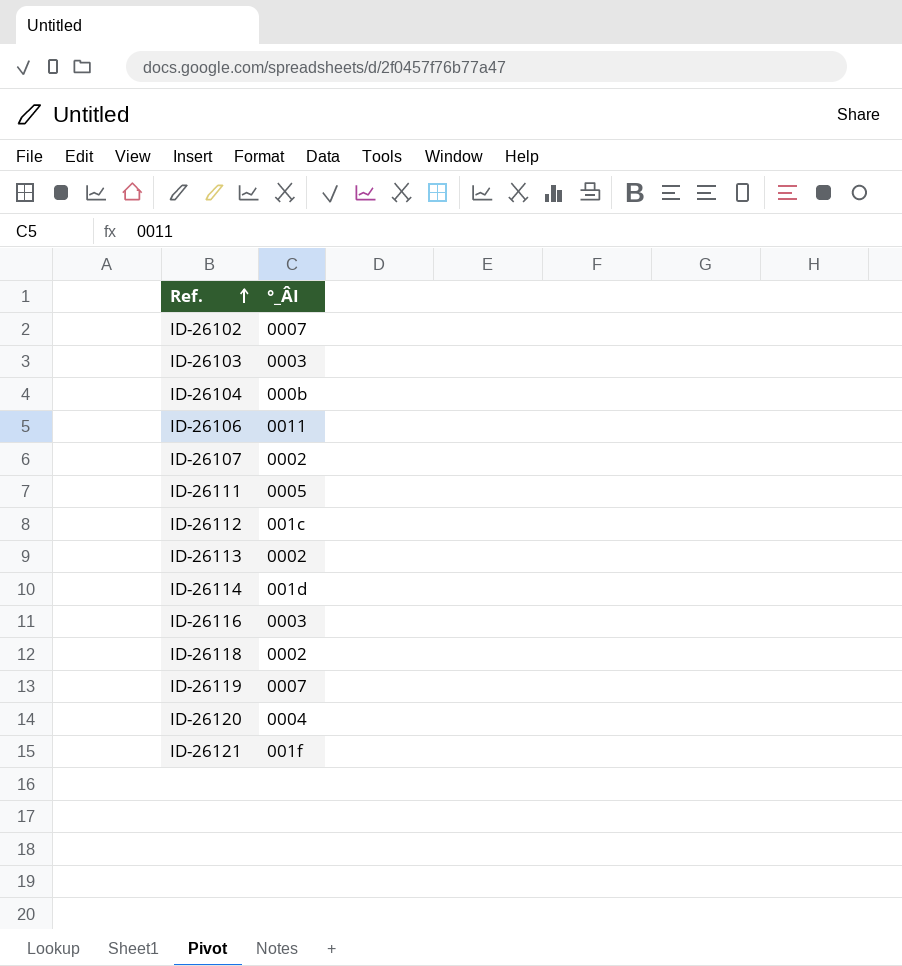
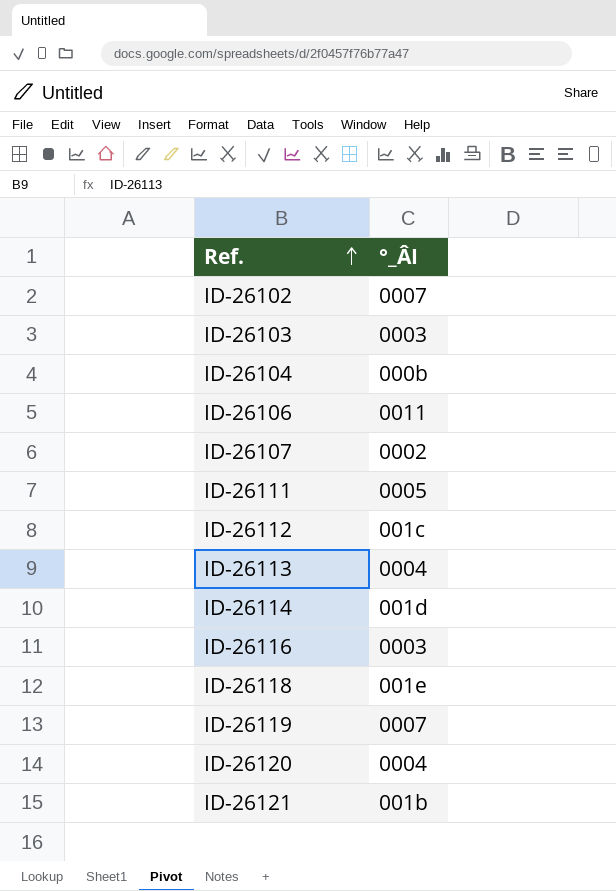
ID-26113 | °_ÂI: 0002 -> 0004
ID-26118 | °_ÂI: 0002 -> 001e
ID-26121 | °_ÂI: 001f -> 001b

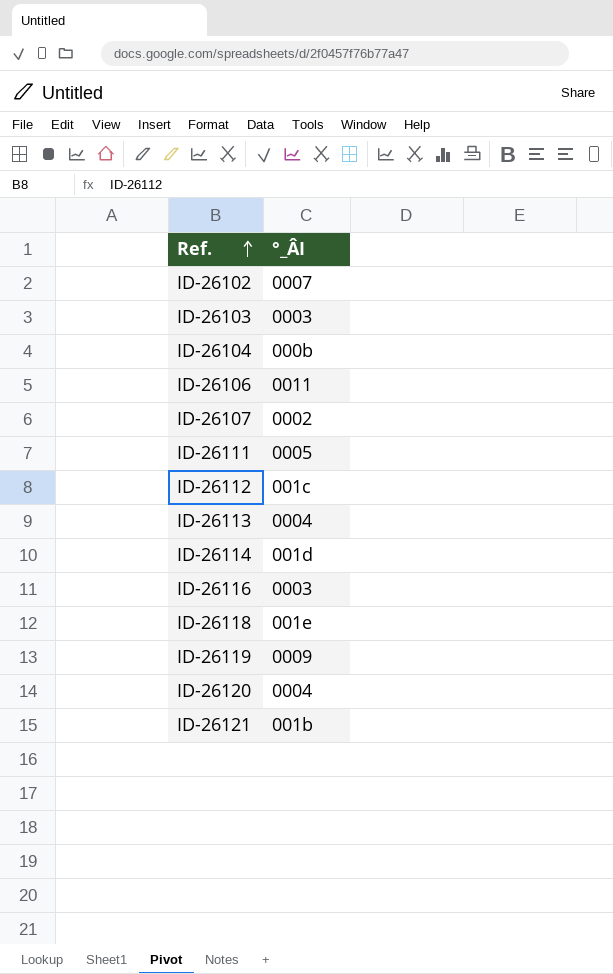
ID-26119 | °_ÂI: 0007 -> 0009

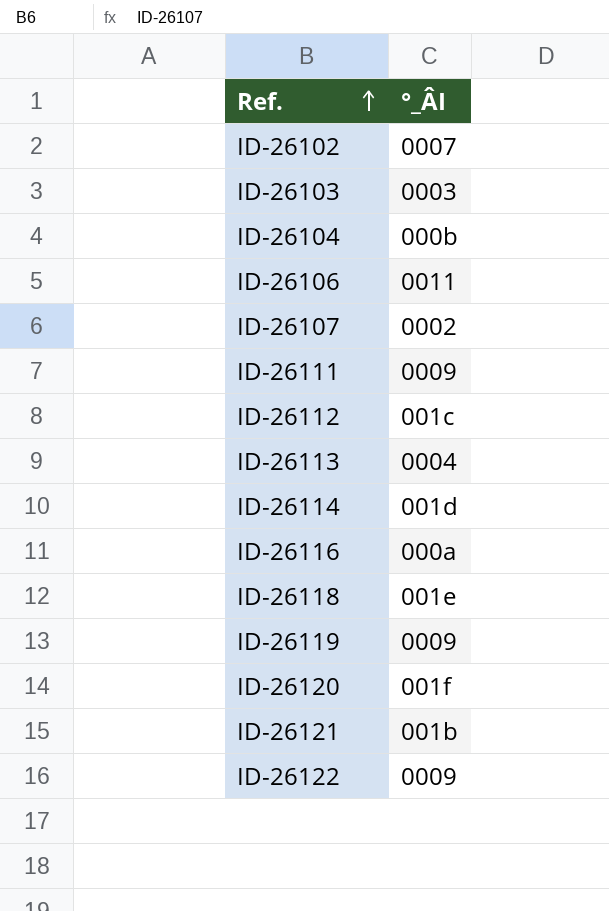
ID-26111 | °_ÂI: 0005 -> 0009
ID-26116 | °_ÂI: 0003 -> 000a
ID-26120 | °_ÂI: 0004 -> 001f
row ID-26122: none -> 0009

